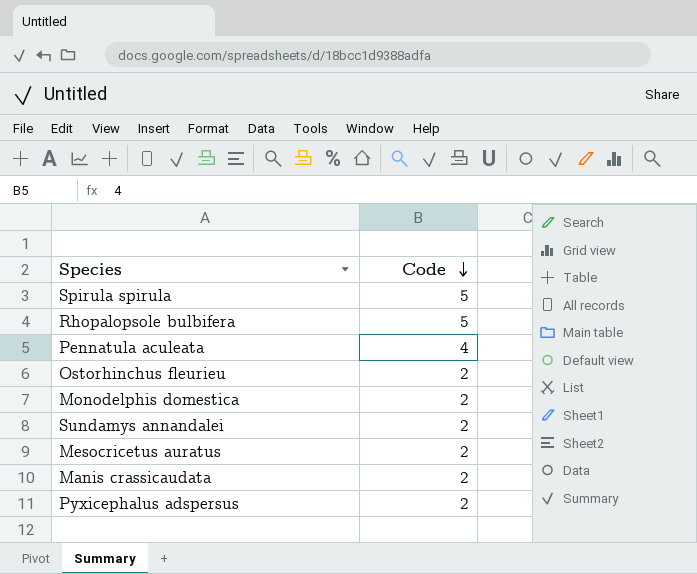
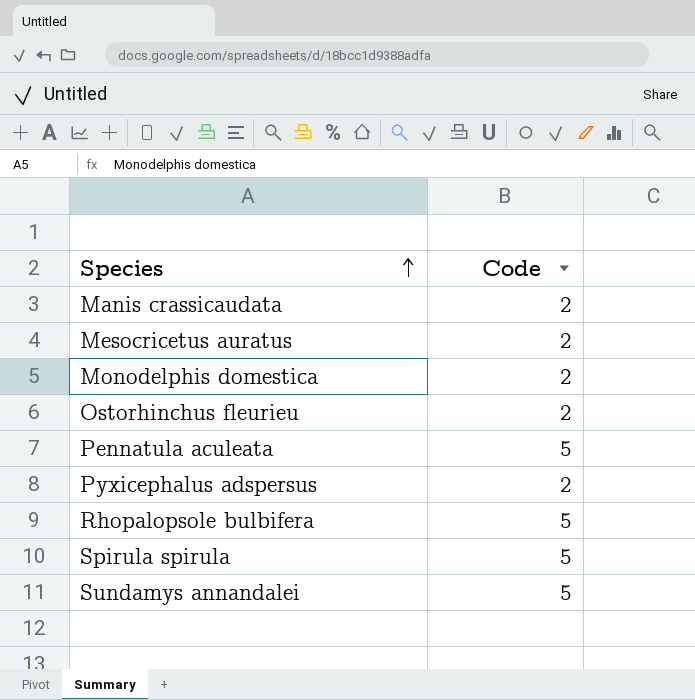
row order: Code descending -> Species ascending
Pennatula aculeata | Code: 4 -> 5
Sundamys annandalei | Code: 2 -> 5

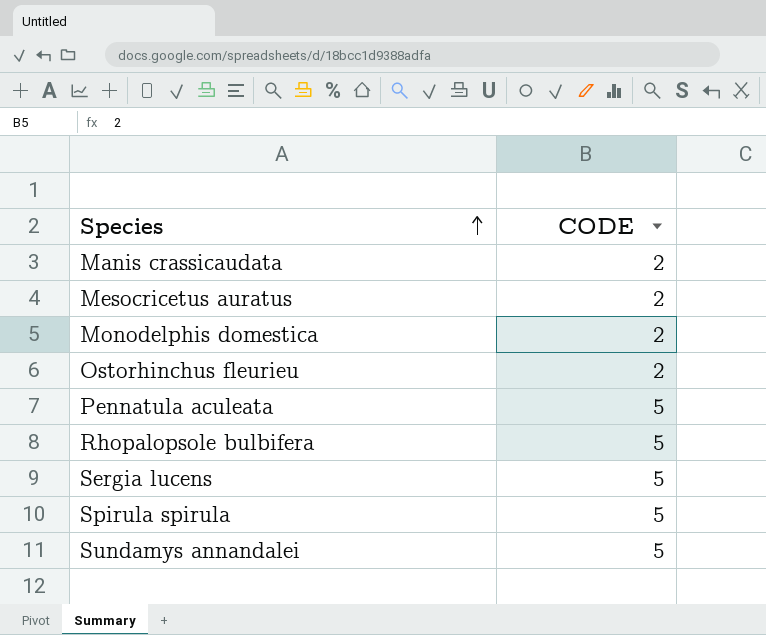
column name: Code -> CODE
row Pyxicephalus adspersus: 2 -> none
row Sergia lucens: none -> 5

